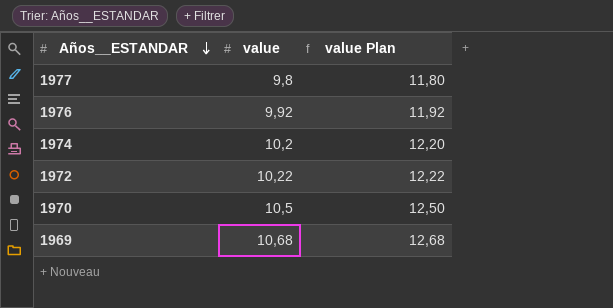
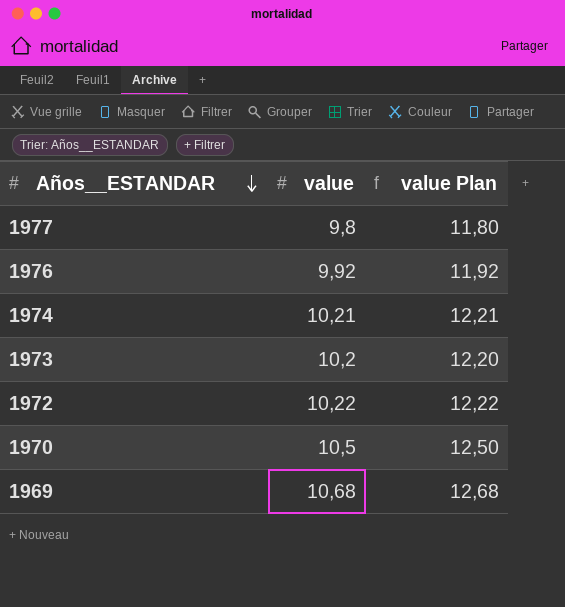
1974 | value: 10,2 -> 10,21
1974 | value Plan: 12,20 -> 12,21
row 1973: none -> 10,2 | 12,20

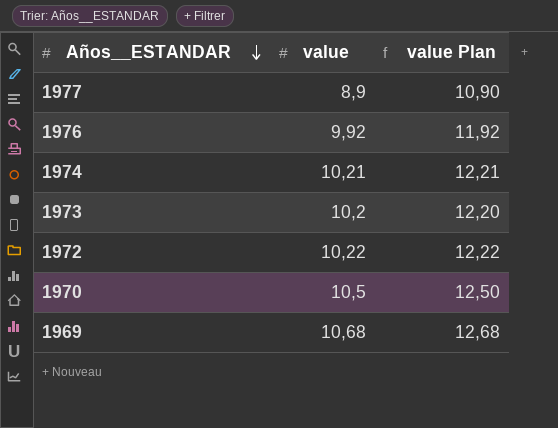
1977 | value: 9,8 -> 8,9
1977 | value Plan: 11,80 -> 10,90

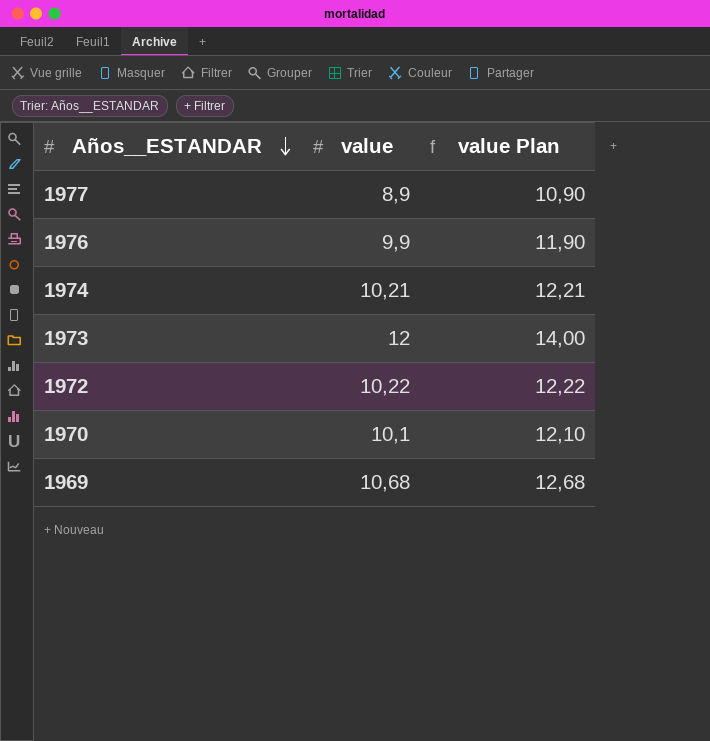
1976 | value: 9,92 -> 9,9
1976 | value Plan: 11,92 -> 11,90
1973 | value: 10,2 -> 12
1973 | value Plan: 12,20 -> 14,00
1970 | value: 10,5 -> 10,1
1970 | value Plan: 12,50 -> 12,10

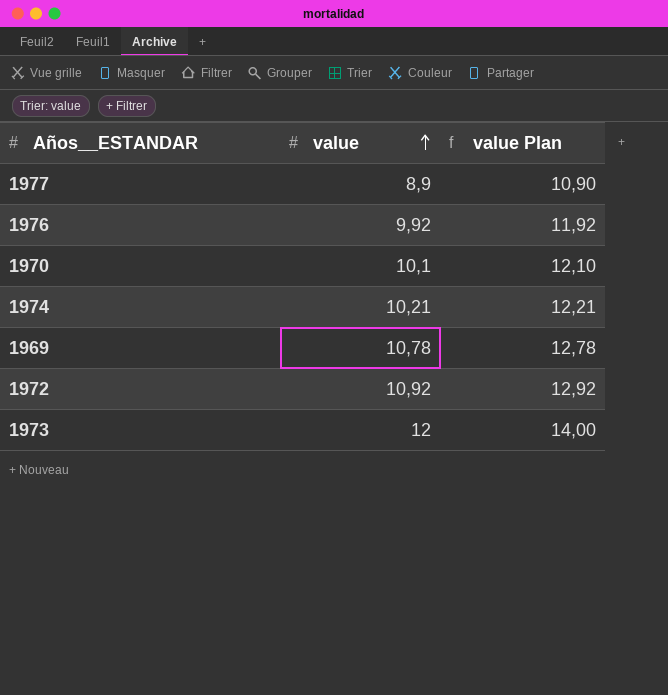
row order: Años__ESTANDAR descending -> value ascending
1976 | value: 9,9 -> 9,92
1976 | value Plan: 11,90 -> 11,92
1969 | value: 10,68 -> 10,78
1969 | value Plan: 12,68 -> 12,78
1972 | value: 10,22 -> 10,92
1972 | value Plan: 12,22 -> 12,92

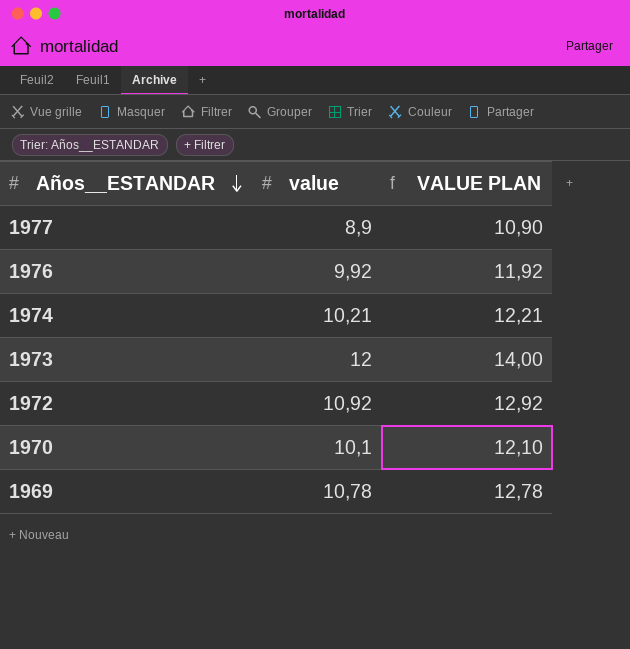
row order: value ascending -> Años__ESTANDAR descending
column name: value Plan -> VALUE PLAN

